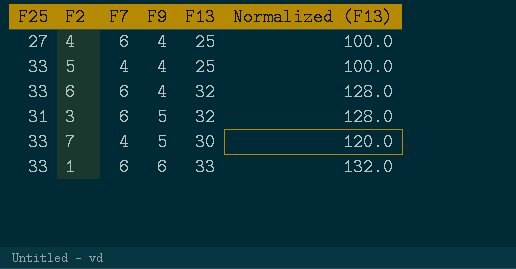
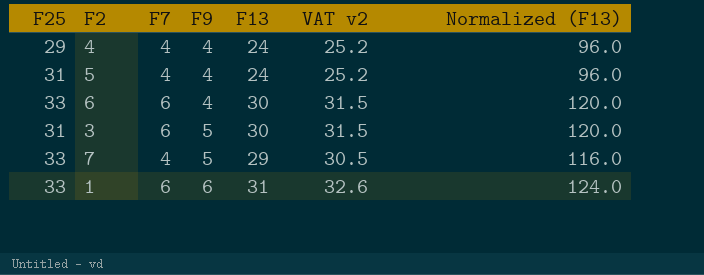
column VAT v2 | formula: none -> [F13] * 1.05
4 | F25: 27 -> 29
4 | F7: 6 -> 4
4 | F13: 25 -> 24
4 | Normalized (F13): 100.0 -> 96.0
5 | F25: 33 -> 31
5 | F13: 25 -> 24
5 | Normalized (F13): 100.0 -> 96.0
6 | F13: 32 -> 30
6 | Normalized (F13): 128.0 -> 120.0
3 | F13: 32 -> 30
3 | Normalized (F13): 128.0 -> 120.0
7 | F13: 30 -> 29
7 | Normalized (F13): 120.0 -> 116.0
1 | F13: 33 -> 31
1 | Normalized (F13): 132.0 -> 124.0

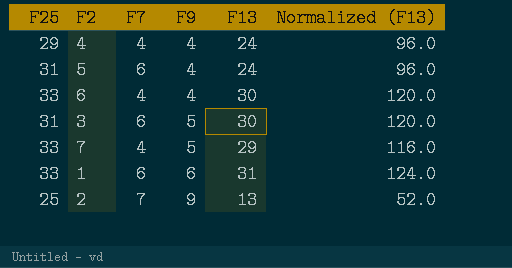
column VAT v2 | formula: [F13] * 1.05 -> none
5 | F7: 4 -> 6
6 | F7: 6 -> 4
row 2: none -> 25 | 7 | 9 | 13 | 52.0

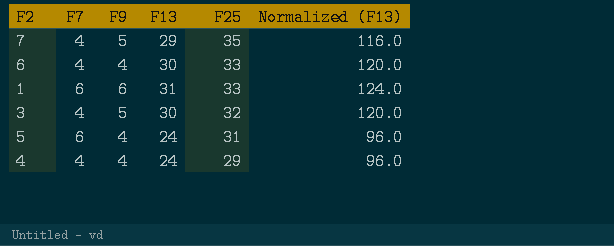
row order: F9 ascending -> F25 descending
column F25 | position: 1 -> 5
row 2: 25 | 7 | 9 | 13 | 52.0 -> none
7 | F25: 33 -> 35
3 | F7: 6 -> 4
3 | F25: 31 -> 32

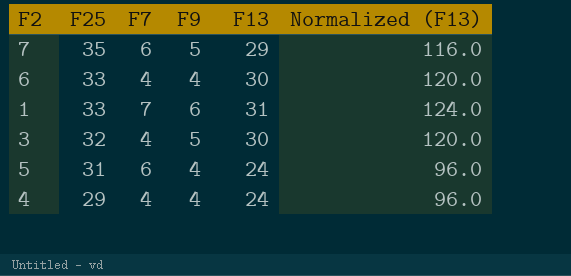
column F25 | position: 5 -> 2
7 | F7: 4 -> 6
1 | F7: 6 -> 7

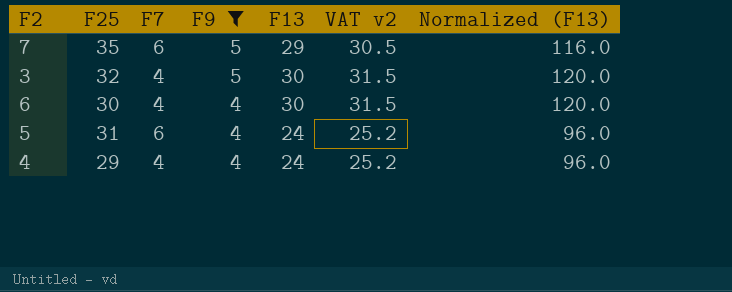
filter: none -> F9 != 6
row order: F25 descending -> F9 descending
column VAT v2 | formula: none -> [F13] * 1.05
6 | F25: 33 -> 30

